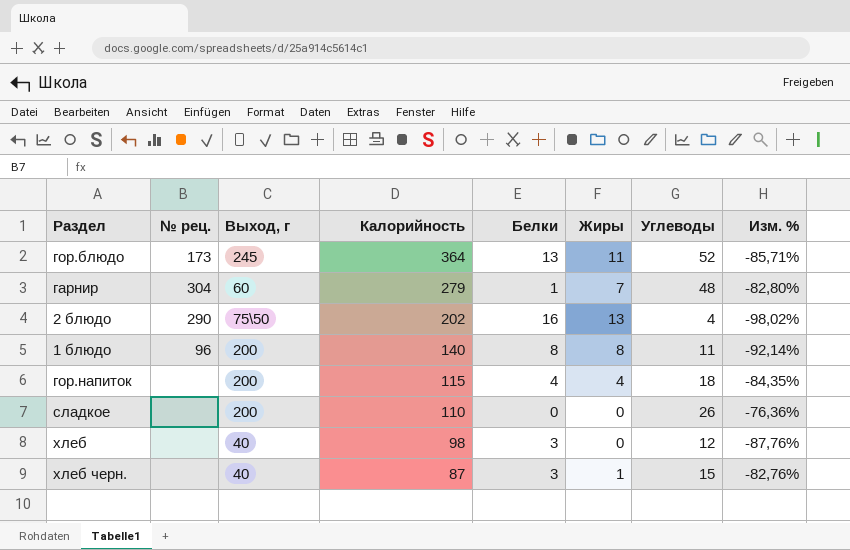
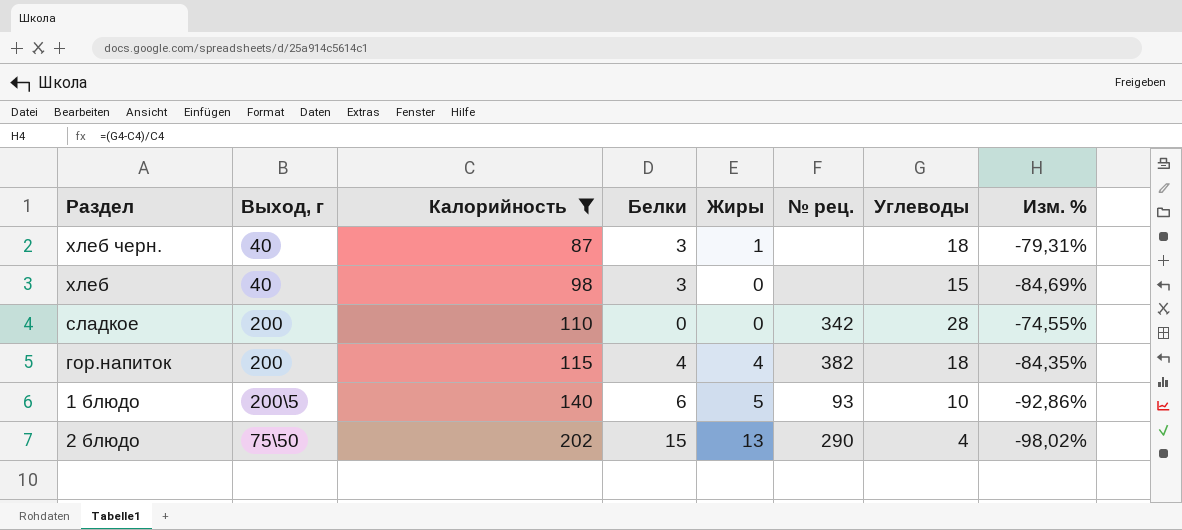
filter: none -> Калорийность <= 202
row order: Калорийность descending -> Калорийность ascending
column № рец. | position: 2 -> 6
хлеб черн. | Углеводы: 15 -> 18
хлеб черн. | Изм. %: -82,76% -> -79,31%
хлеб | Углеводы: 12 -> 15
хлеб | Изм. %: -87,76% -> -84,69%
сладкое | № рец.: none -> 342
сладкое | Углеводы: 26 -> 28
сладкое | Изм. %: -76,36% -> -74,55%
гор.напиток | № рец.: none -> 382
1 блюдо | Выход, г: 200 -> 200\5
1 блюдо | Белки: 8 -> 6
1 блюдо | Жиры: 8 -> 5
1 блюдо | № рец.: 96 -> 93
1 блюдо | Углеводы: 11 -> 10
1 блюдо | Изм. %: -92,14% -> -92,86%
2 блюдо | Белки: 16 -> 15

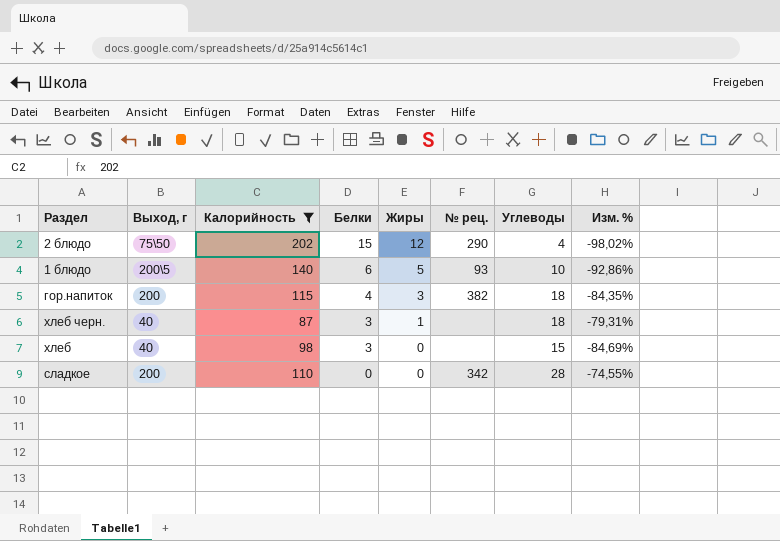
row order: Калорийность ascending -> Белки descending
2 блюдо | Жиры: 13 -> 12
гор.напиток | Жиры: 4 -> 3

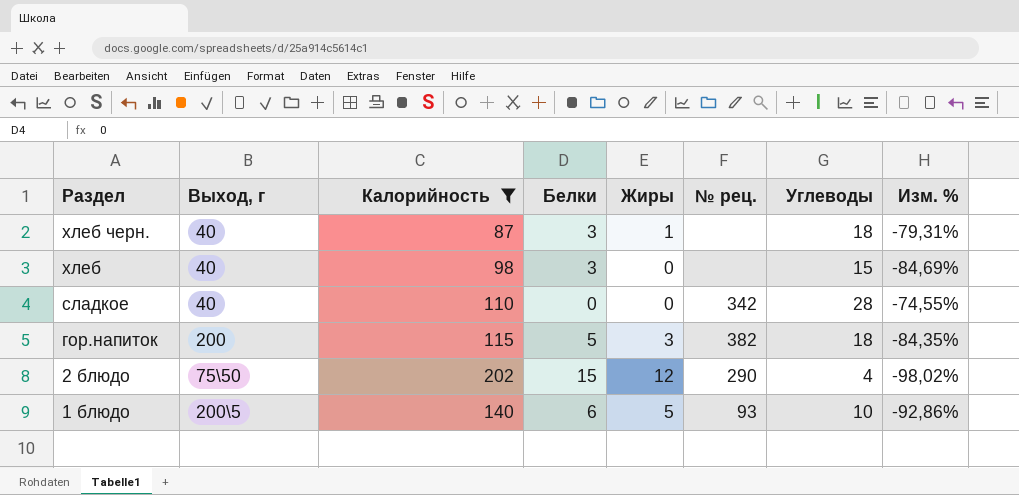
row order: Белки descending -> Раздел descending
сладкое | Выход, г: 200 -> 40
гор.напиток | Белки: 4 -> 5

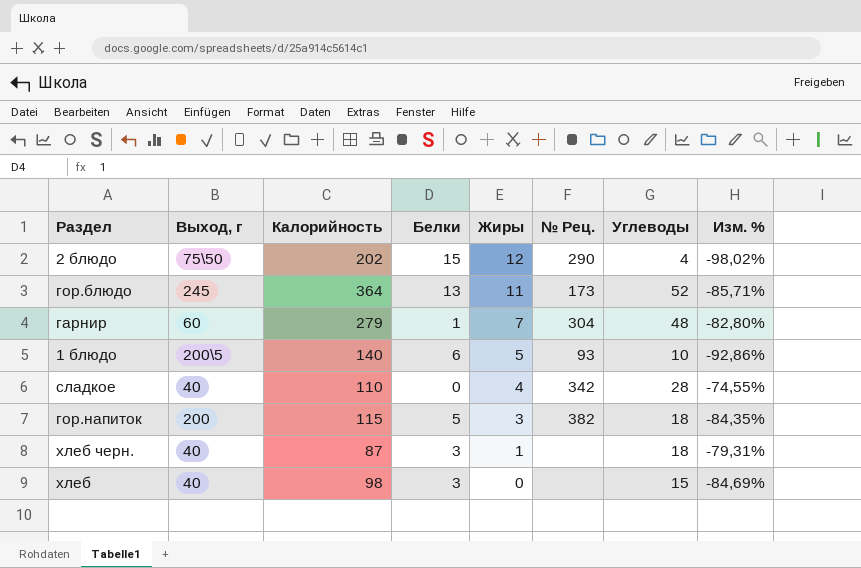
filter: Калорийность <= 202 -> none
row order: Раздел descending -> Жиры descending
column name: № рец. -> № Рец.
сладкое | Жиры: 0 -> 4

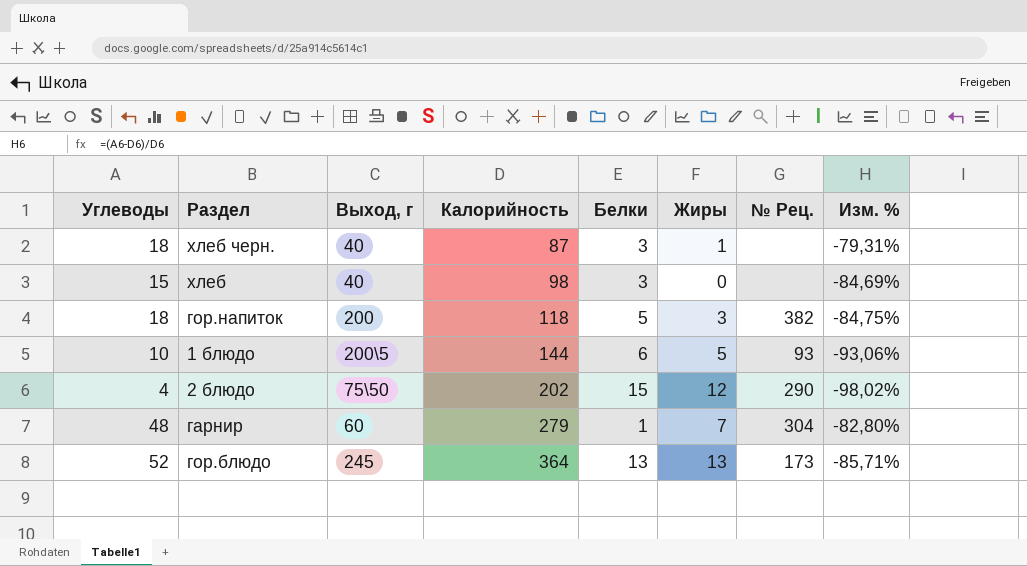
row order: Жиры descending -> Калорийность ascending
column Углеводы | position: 7 -> 1
row сладкое: 40 | 110 | 0 | 4 | 342 | 28 | -74,55% -> none
гор.напиток | Калорийность: 115 -> 118
гор.напиток | Изм. %: -84,35% -> -84,75%
1 блюдо | Калорийность: 140 -> 144
1 блюдо | Изм. %: -92,86% -> -93,06%
гор.блюдо | Жиры: 11 -> 13

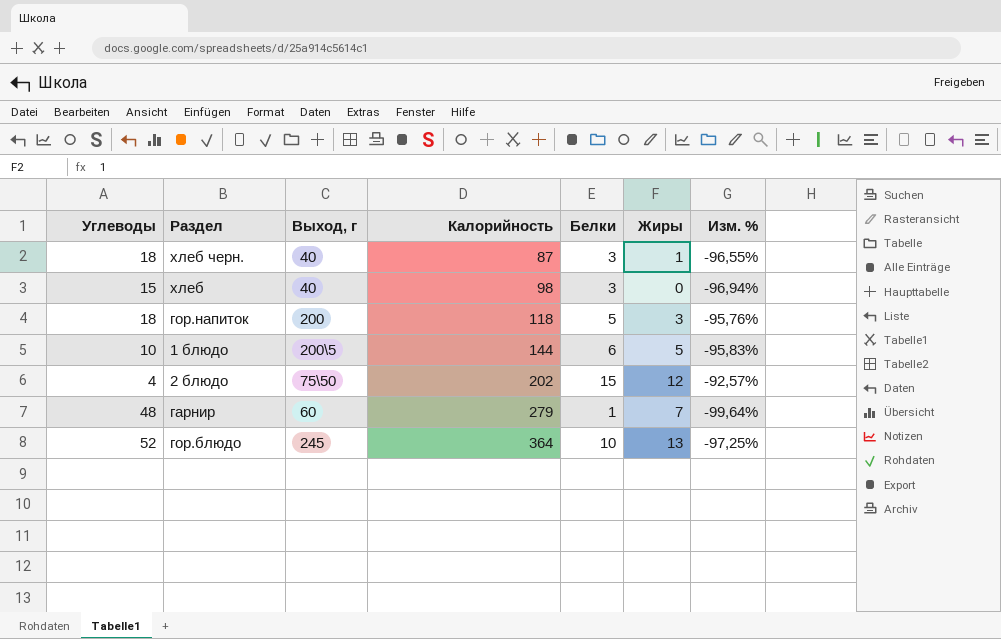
column № Рец. | position: 7 -> none
column Изм. % | formula: ([Углеводы] - [Калорийность]) / [Калорийность] -> ([Белки] - [Калорийность]) / [Калорийность]
гор.блюдо | Белки: 13 -> 10

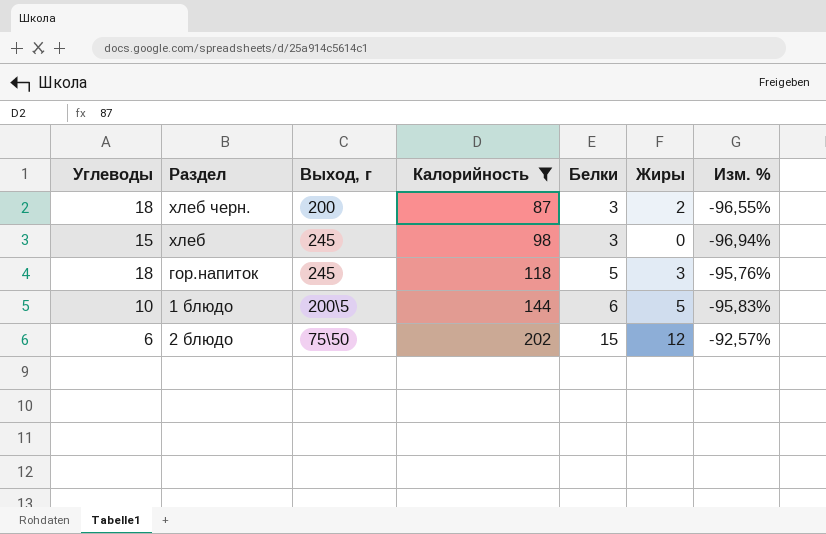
filter: none -> Калорийность <= 202
хлеб черн. | Выход, г: 40 -> 200
хлеб черн. | Жиры: 1 -> 2
хлеб | Выход, г: 40 -> 245
гор.напиток | Выход, г: 200 -> 245
2 блюдо | Углеводы: 4 -> 6

